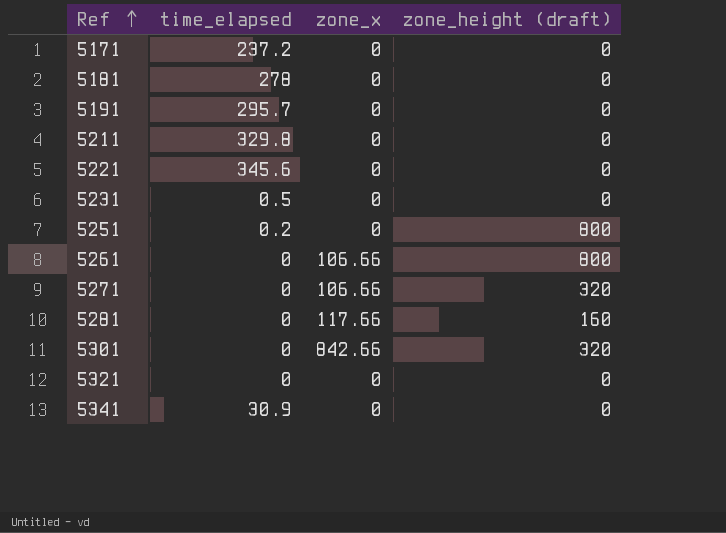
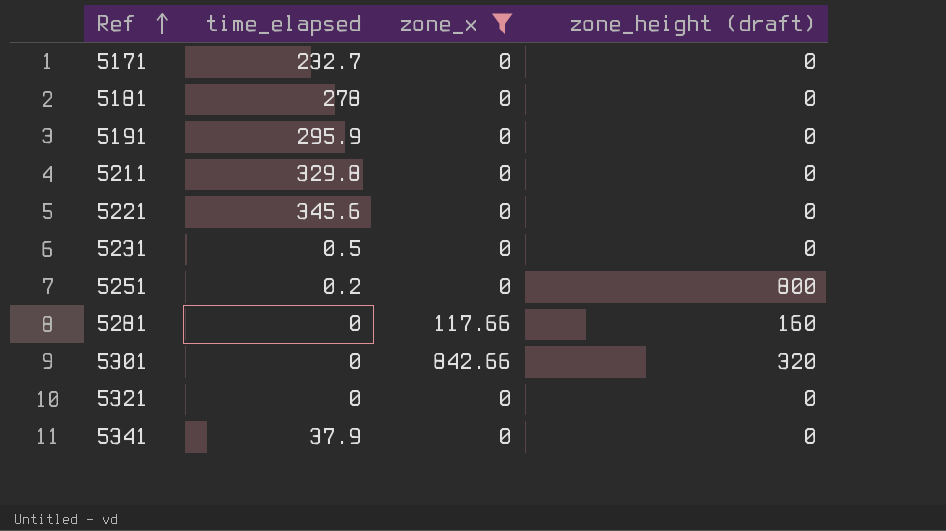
filter: none -> zone_x != 106.66
5171 | time_elapsed: 237.2 -> 232.7
5191 | time_elapsed: 295.7 -> 295.9
5341 | time_elapsed: 30.9 -> 37.9

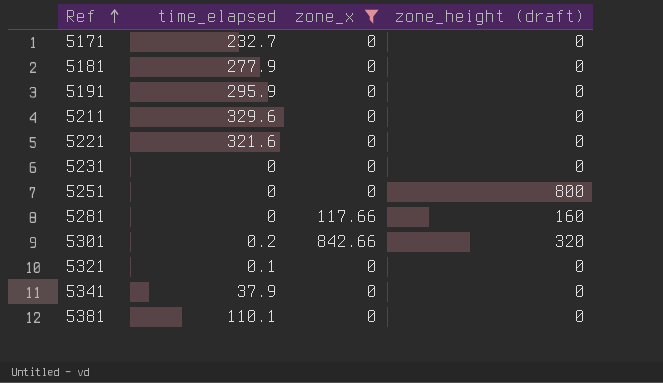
5181 | time_elapsed: 278 -> 277.9
5211 | time_elapsed: 329.8 -> 329.6
5221 | time_elapsed: 345.6 -> 321.6
5231 | time_elapsed: 0.5 -> 0
5251 | time_elapsed: 0.2 -> 0
5301 | time_elapsed: 0 -> 0.2
5321 | time_elapsed: 0 -> 0.1
row 5381: none -> 110.1 | 0 | 0

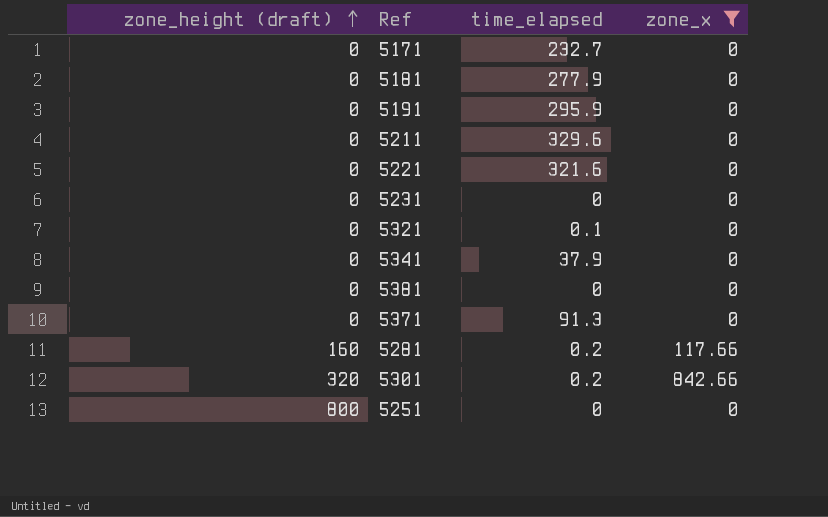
row order: Ref ascending -> zone_height (draft) ascending
column zone_height (draft) | position: 4 -> 1
5381 | time_elapsed: 110.1 -> 0
row 5371: none -> 0 | 91.3 | 0
5281 | time_elapsed: 0 -> 0.2

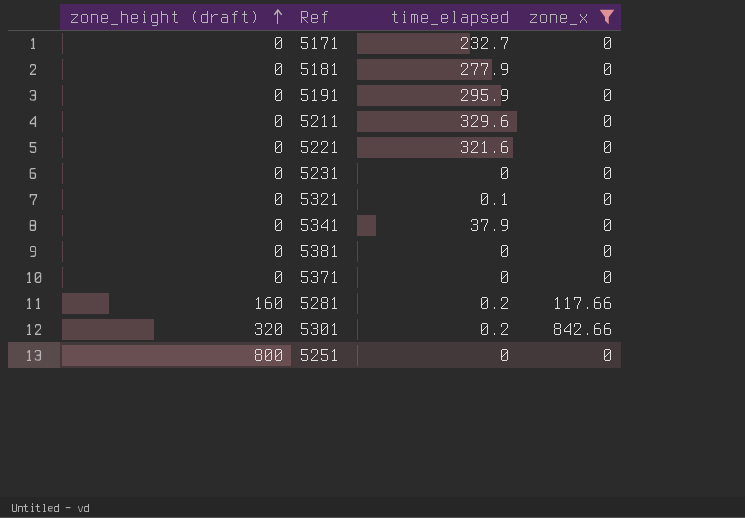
5371 | time_elapsed: 91.3 -> 0

